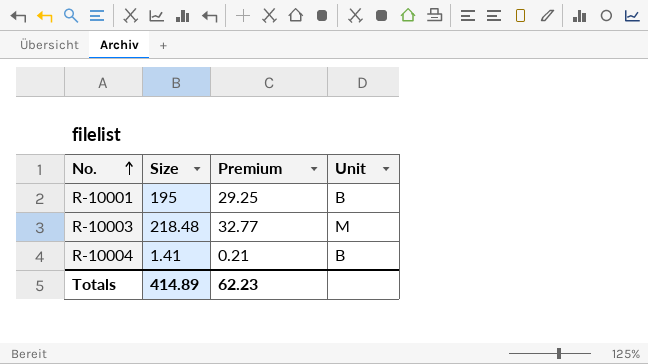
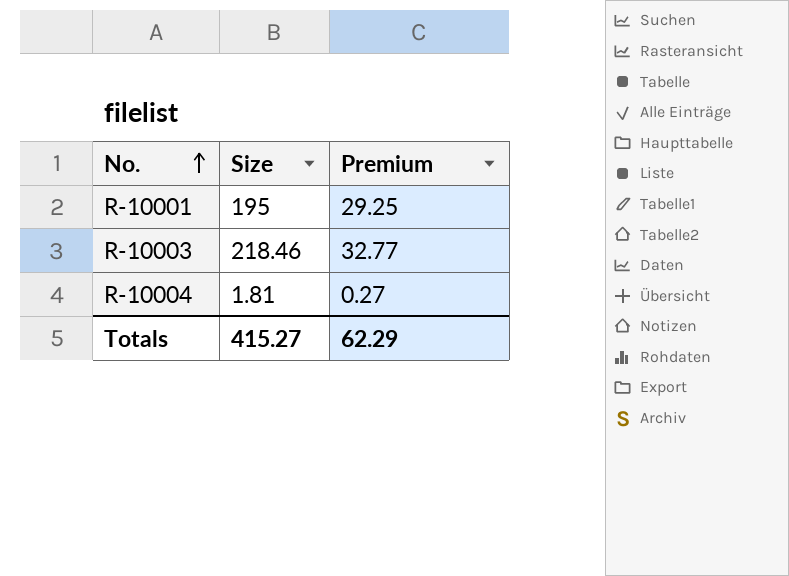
column Unit | position: 4 -> none
R-10003 | Size: 218.48 -> 218.46
R-10004 | Size: 1.41 -> 1.81
R-10004 | Premium: 0.21 -> 0.27
Totals | Size: 414.89 -> 415.27
Totals | Premium: 62.23 -> 62.29

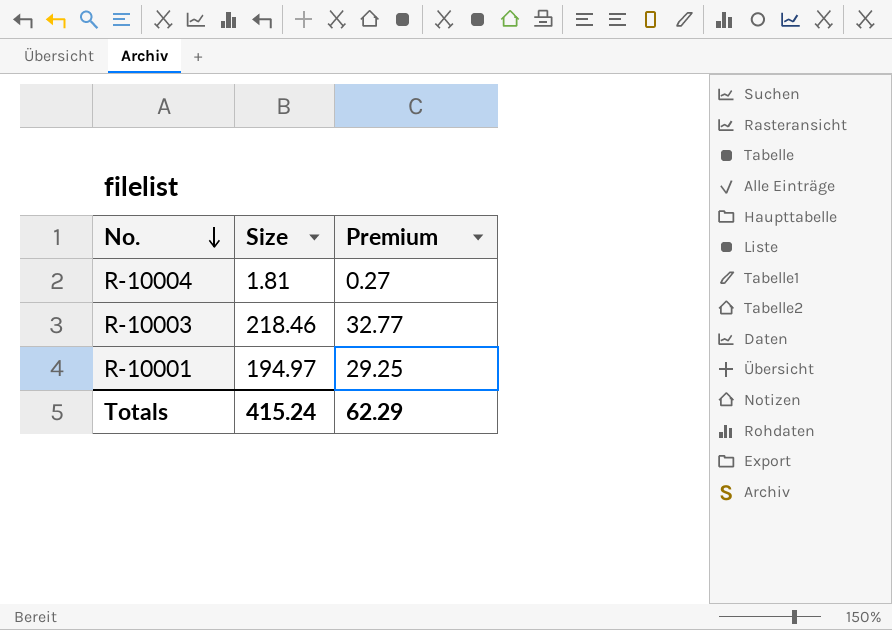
row order: No. ascending -> No. descending
R-10001 | Size: 195 -> 194.97
Totals | Size: 415.27 -> 415.24

